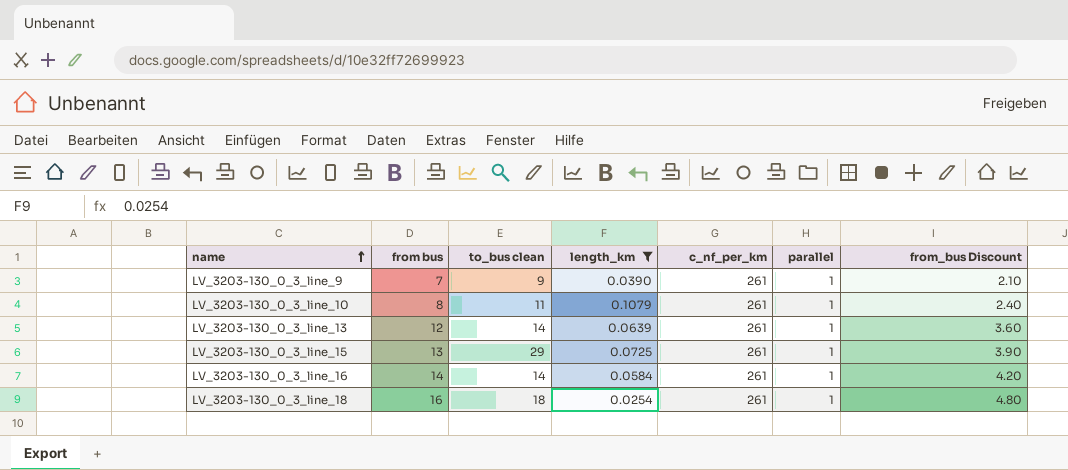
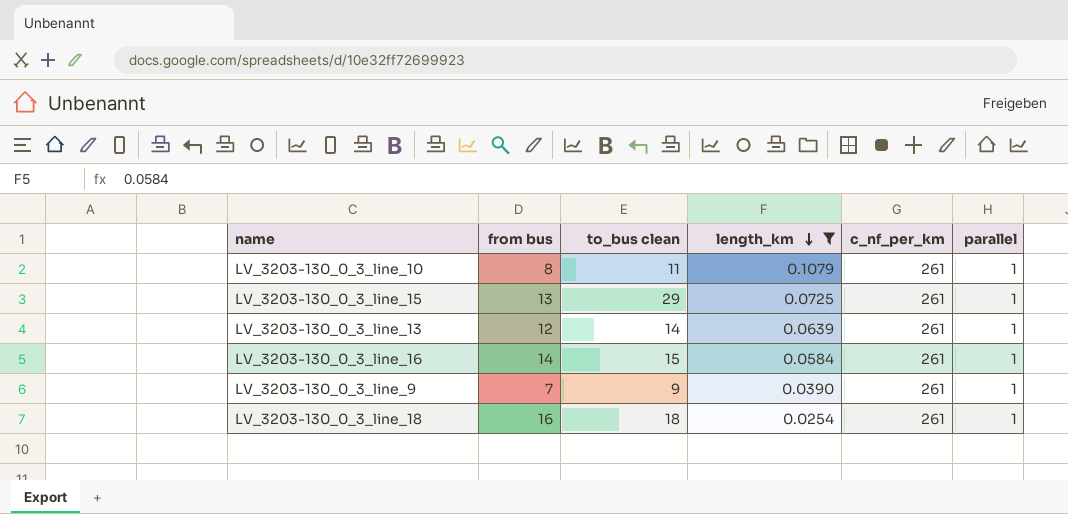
row order: name ascending -> length_km descending
column from_bus Discount | formula: [from bus] * 0.3 -> none
LV_3203-130_0_3_line_16 | to_bus clean: 14 -> 15

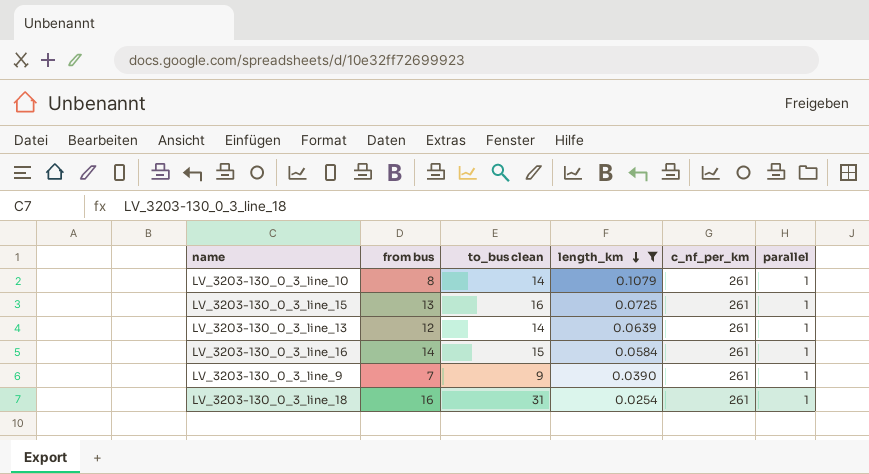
LV_3203-130_0_3_line_10 | to_bus clean: 11 -> 14
LV_3203-130_0_3_line_15 | to_bus clean: 29 -> 16
LV_3203-130_0_3_line_18 | to_bus clean: 18 -> 31

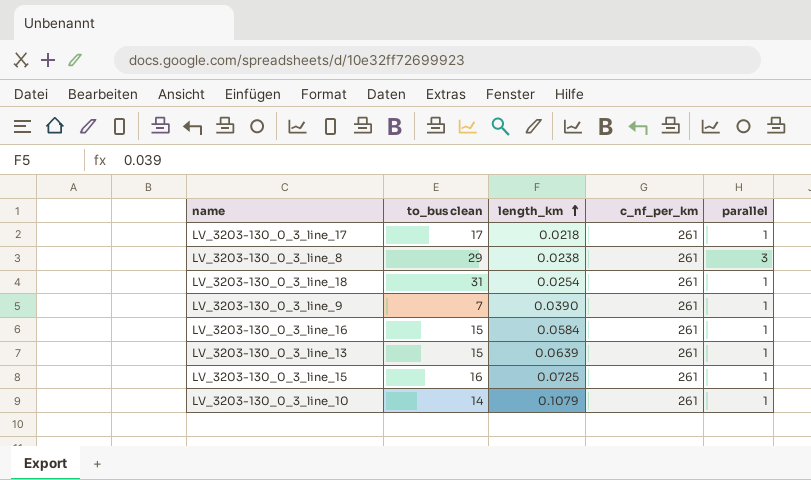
filter: length_km >= 0.0254 -> none
row order: length_km descending -> length_km ascending
column from bus | position: 2 -> none
LV_3203-130_0_3_line_9 | to_bus clean: 9 -> 7
LV_3203-130_0_3_line_13 | to_bus clean: 14 -> 15

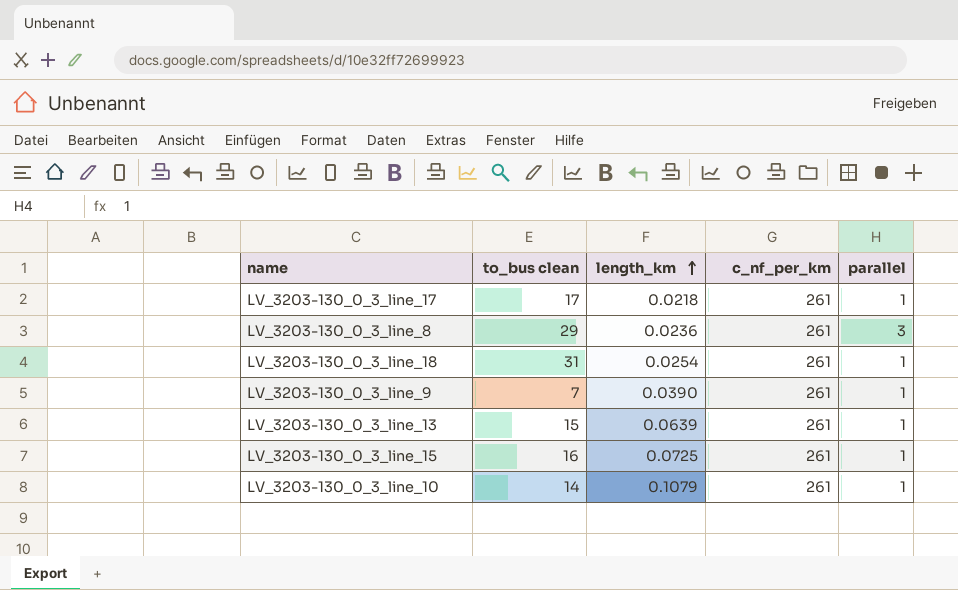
row LV_3203-130_0_3_line_16: 15 | 0.0584 | 261 | 1 -> none
LV_3203-130_0_3_line_8 | length_km: 0.0238 -> 0.0236

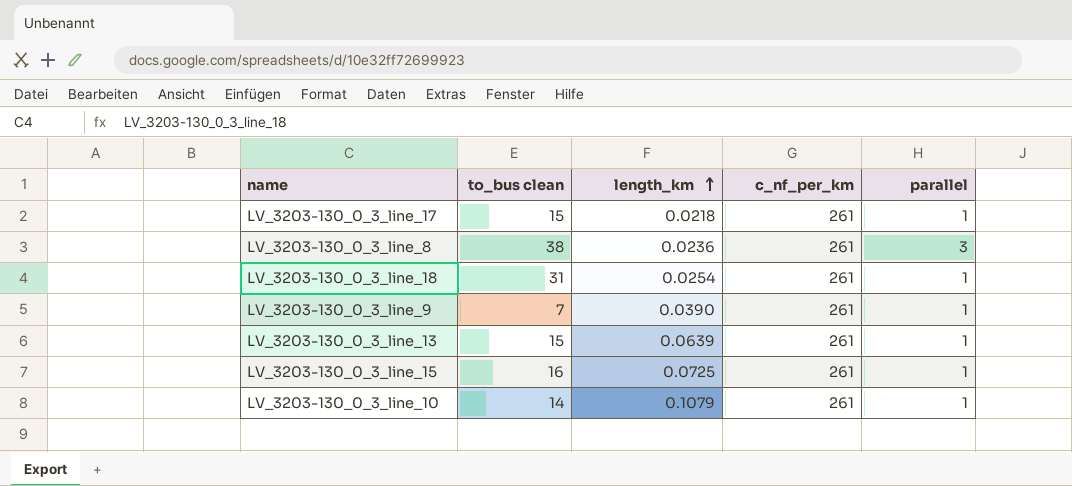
LV_3203-130_0_3_line_17 | to_bus clean: 17 -> 15
LV_3203-130_0_3_line_8 | to_bus clean: 29 -> 38

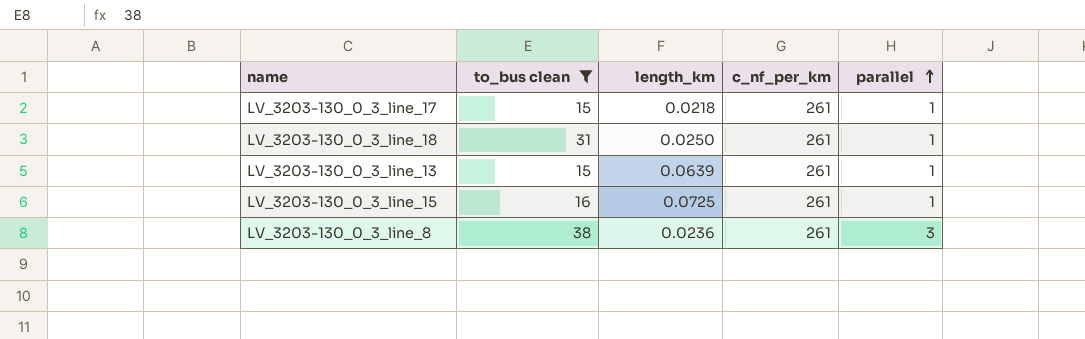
filter: none -> to_bus clean >= 15
row order: length_km ascending -> parallel ascending
LV_3203-130_0_3_line_18 | length_km: 0.0254 -> 0.0250

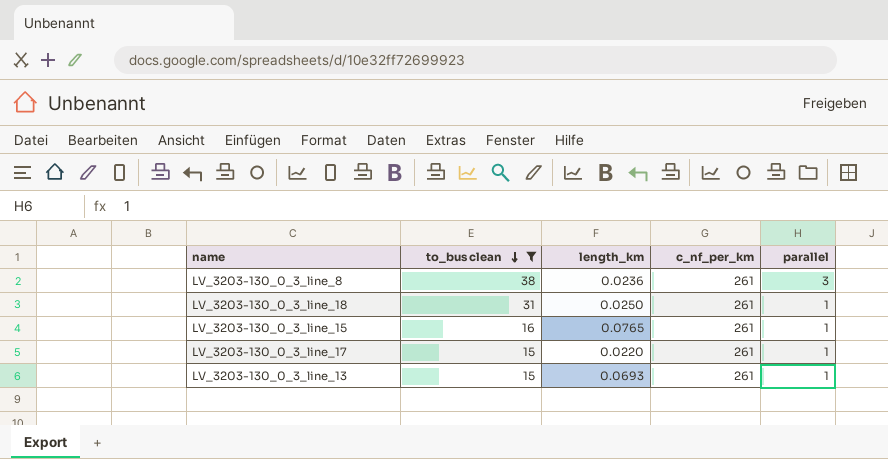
row order: parallel ascending -> to_bus clean descending
LV_3203-130_0_3_line_15 | length_km: 0.0725 -> 0.0765
LV_3203-130_0_3_line_17 | length_km: 0.0218 -> 0.0220
LV_3203-130_0_3_line_13 | length_km: 0.0639 -> 0.0693

